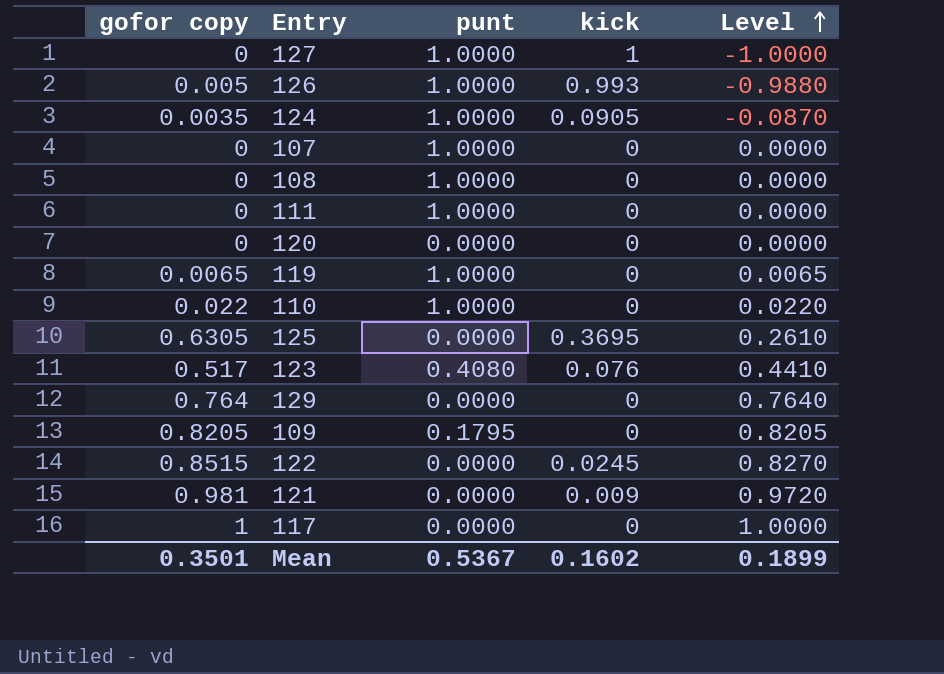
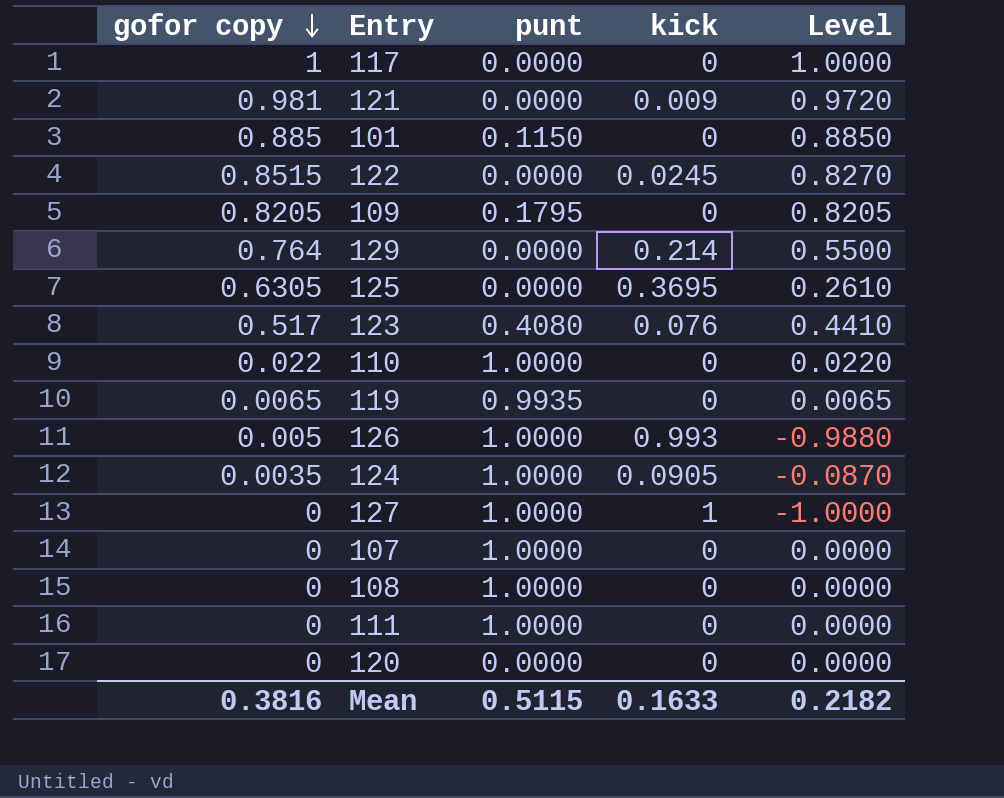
row order: Level ascending -> gofor copy descending
row 101: none -> 0.885 | 0.1150 | 0 | 0.8850
129 | kick: 0 -> 0.214
129 | Level: 0.7640 -> 0.5500
119 | punt: 1.0000 -> 0.9935
Mean | gofor copy: 0.3501 -> 0.3816
Mean | punt: 0.5367 -> 0.5115
Mean | kick: 0.1602 -> 0.1633
Mean | Level: 0.1899 -> 0.2182

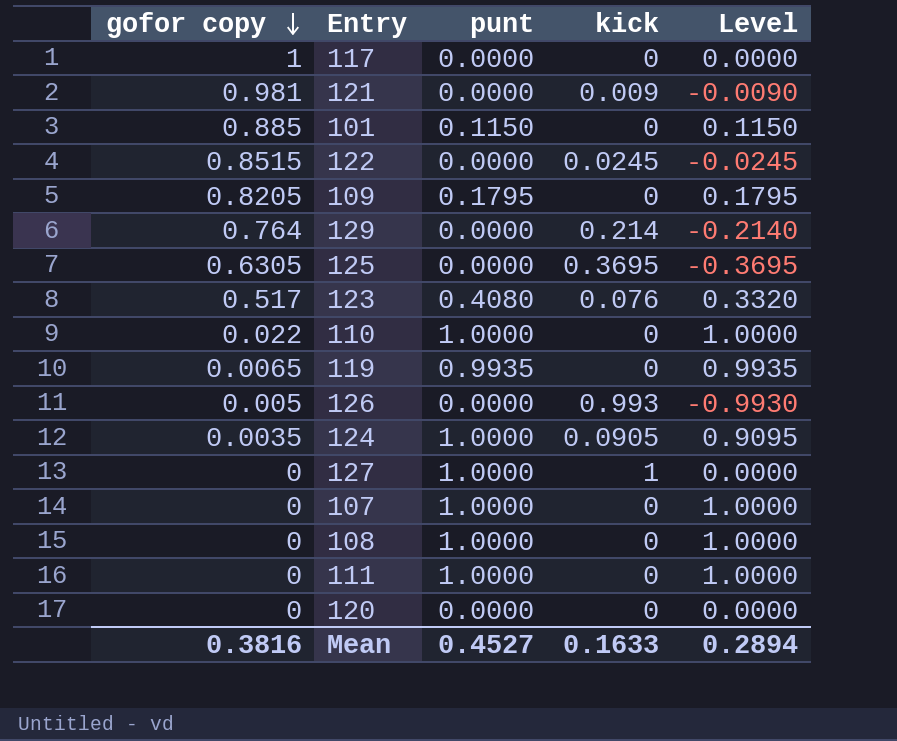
column Level | formula: [gofor copy] - [kick] -> [punt] - [kick]
126 | punt: 1.0000 -> 0.0000
Mean | punt: 0.5115 -> 0.4527
Mean | Level: 0.2182 -> 0.2894

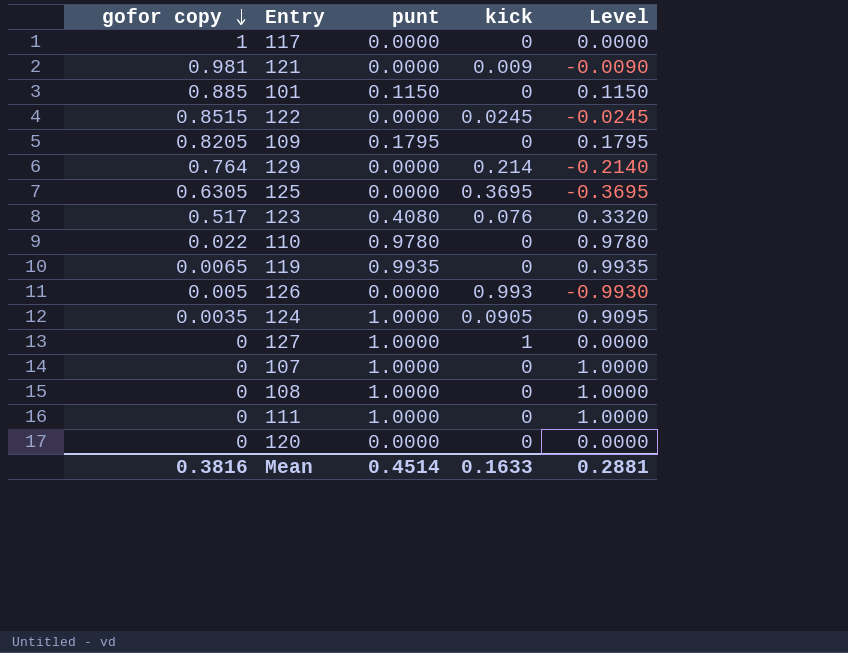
110 | punt: 1.0000 -> 0.9780
110 | Level: 1.0000 -> 0.9780
Mean | punt: 0.4527 -> 0.4514
Mean | Level: 0.2894 -> 0.2881

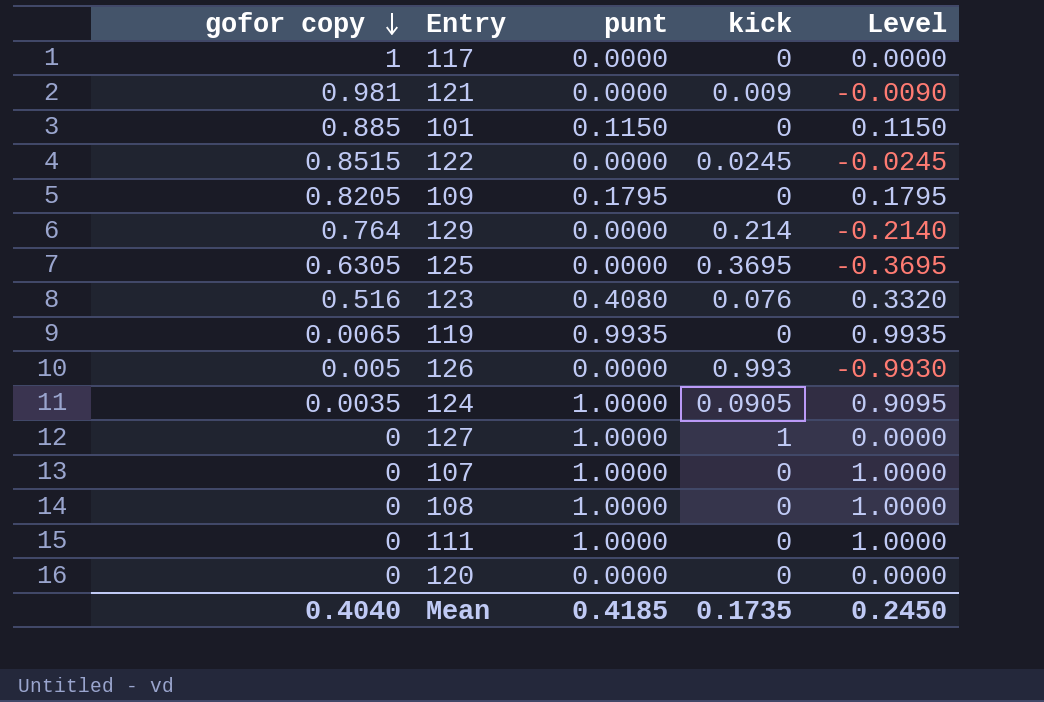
row 110: 0.022 | 0.9780 | 0 | 0.9780 -> none
123 | gofor copy: 0.517 -> 0.516
Mean | gofor copy: 0.3816 -> 0.4040
Mean | punt: 0.4514 -> 0.4185
Mean | kick: 0.1633 -> 0.1735
Mean | Level: 0.2881 -> 0.2450

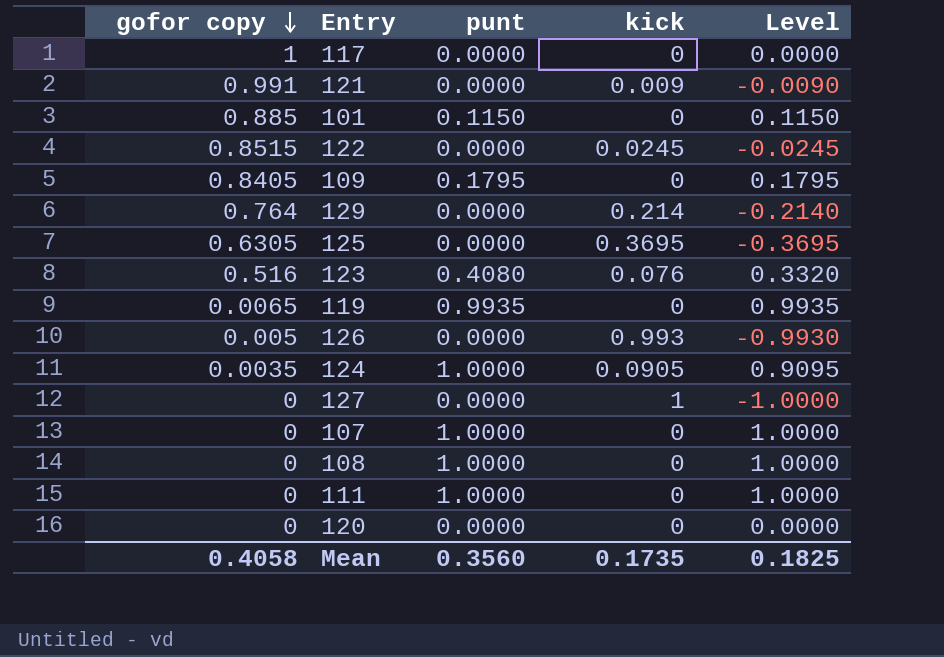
121 | gofor copy: 0.981 -> 0.991
109 | gofor copy: 0.8205 -> 0.8405
127 | punt: 1.0000 -> 0.0000
127 | Level: 0.0000 -> -1.0000
Mean | gofor copy: 0.4040 -> 0.4058
Mean | punt: 0.4185 -> 0.3560
Mean | Level: 0.2450 -> 0.1825

